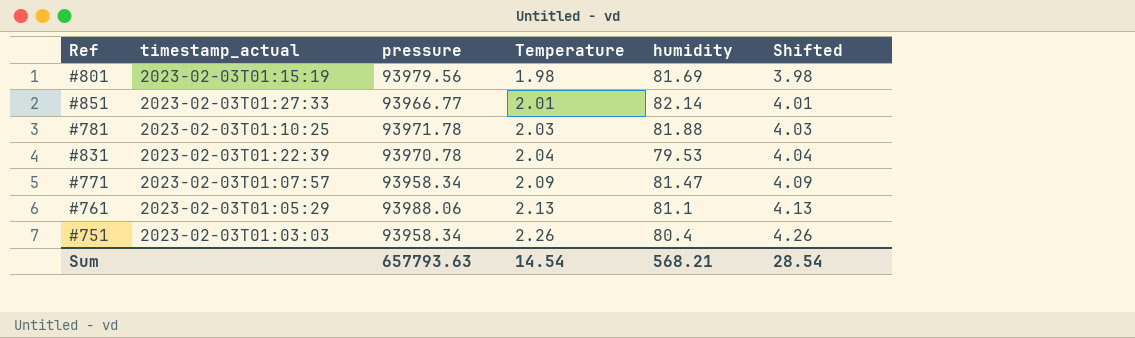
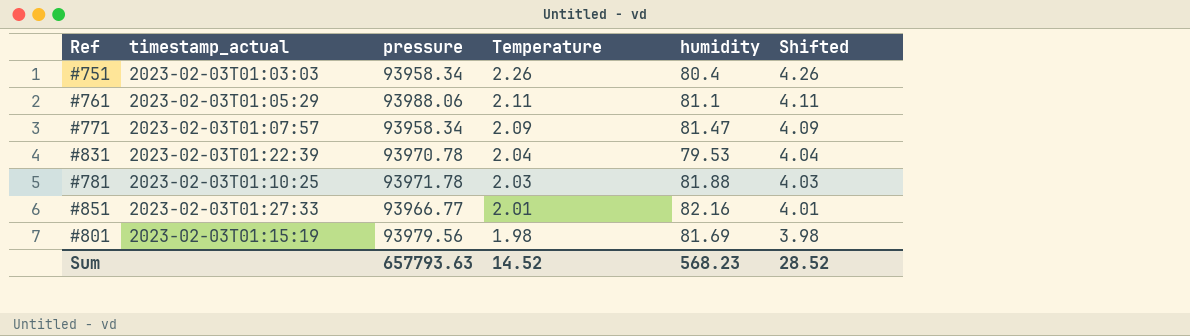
row order: Temperature ascending -> Temperature descending
#761 | Temperature: 2.13 -> 2.11
#761 | Shifted: 4.13 -> 4.11
#851 | humidity: 82.14 -> 82.16
Sum | Temperature: 14.54 -> 14.52
Sum | humidity: 568.21 -> 568.23
Sum | Shifted: 28.54 -> 28.52

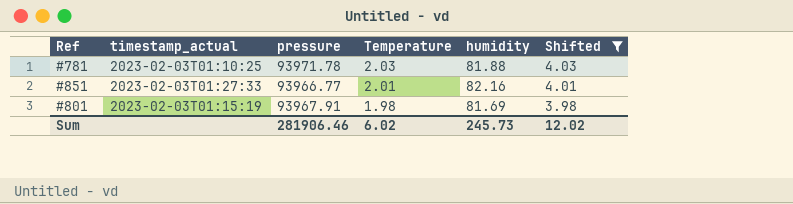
filter: none -> Shifted <= 4.03
#801 | pressure: 93979.56 -> 93967.91
Sum | pressure: 657793.63 -> 281906.46
Sum | Temperature: 14.52 -> 6.02
Sum | humidity: 568.23 -> 245.73
Sum | Shifted: 28.52 -> 12.02

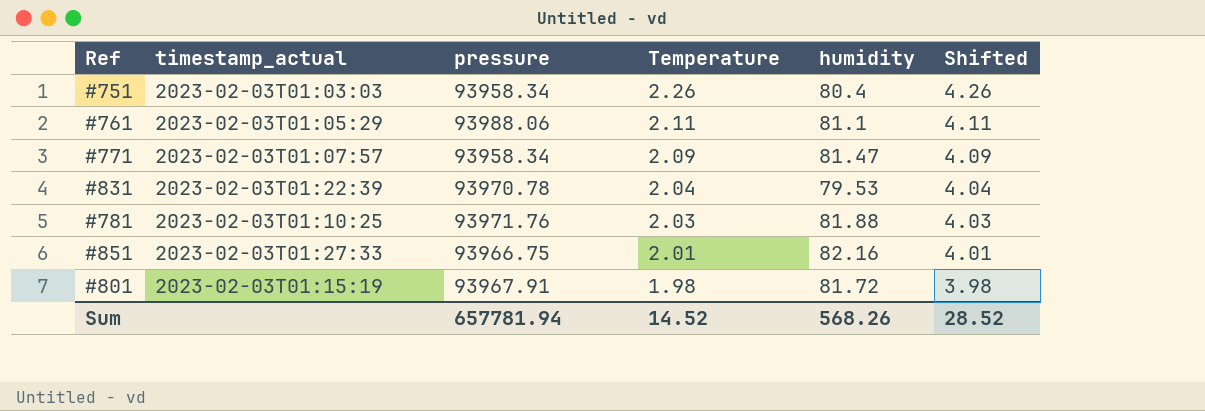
filter: Shifted <= 4.03 -> none
#781 | pressure: 93971.78 -> 93971.76
#851 | pressure: 93966.77 -> 93966.75
#801 | humidity: 81.69 -> 81.72
Sum | pressure: 281906.46 -> 657781.94
Sum | Temperature: 6.02 -> 14.52
Sum | humidity: 245.73 -> 568.26
Sum | Shifted: 12.02 -> 28.52

